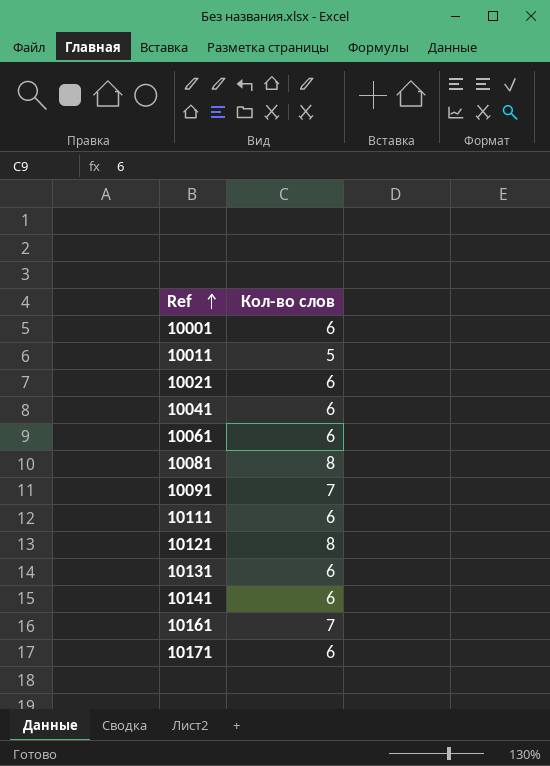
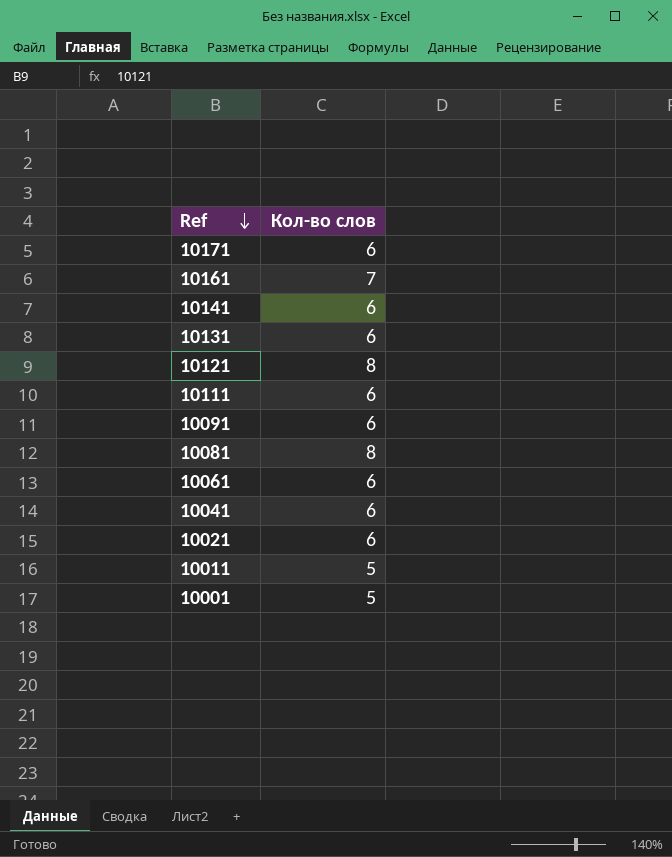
row order: Ref ascending -> Ref descending
10091 | Кол-во слов: 7 -> 6
10001 | Кол-во слов: 6 -> 5

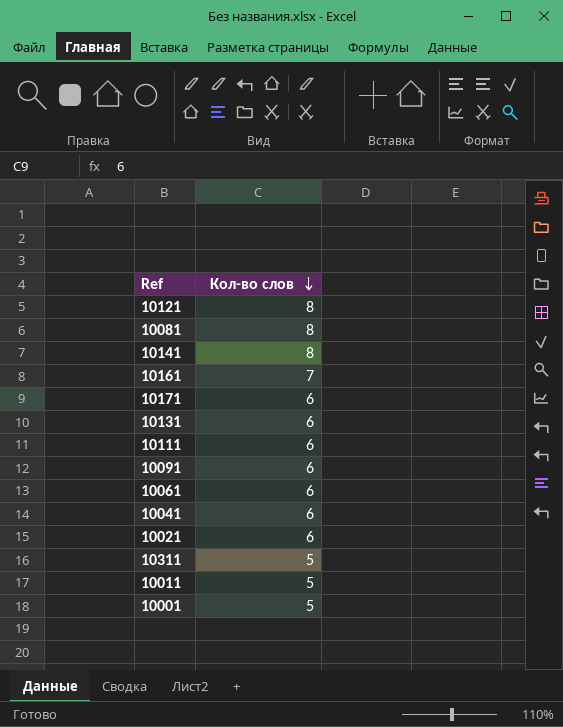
row order: Ref descending -> Кол-во слов descending
10141 | Кол-во слов: 6 -> 8
row 10311: none -> 5

